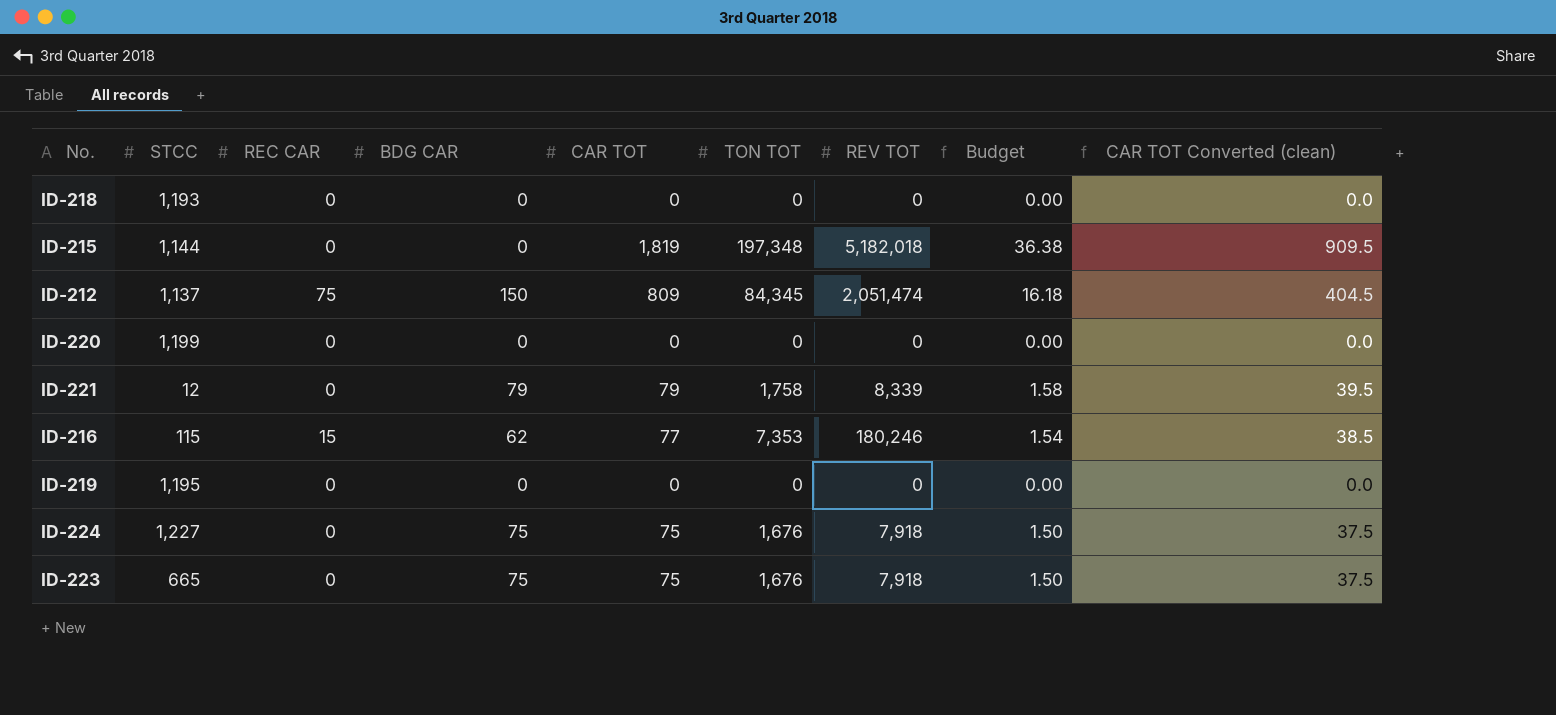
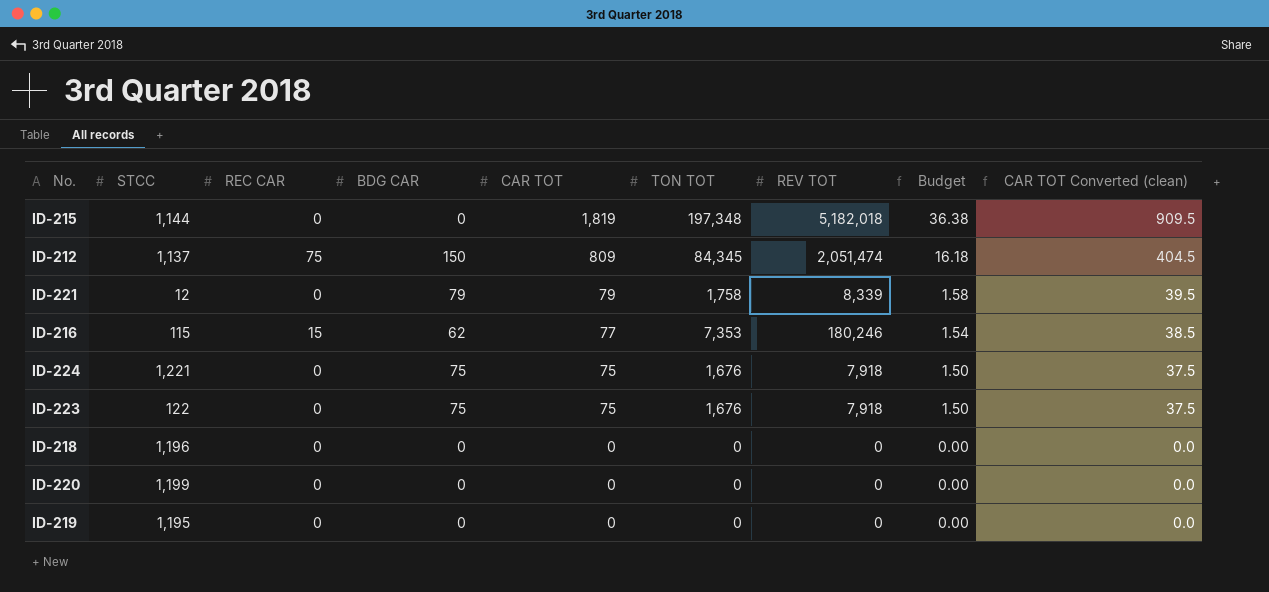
row order: none -> CAR TOT descending
ID-224 | STCC: 1,227 -> 1,221
ID-223 | STCC: 665 -> 122
ID-218 | STCC: 1,193 -> 1,196

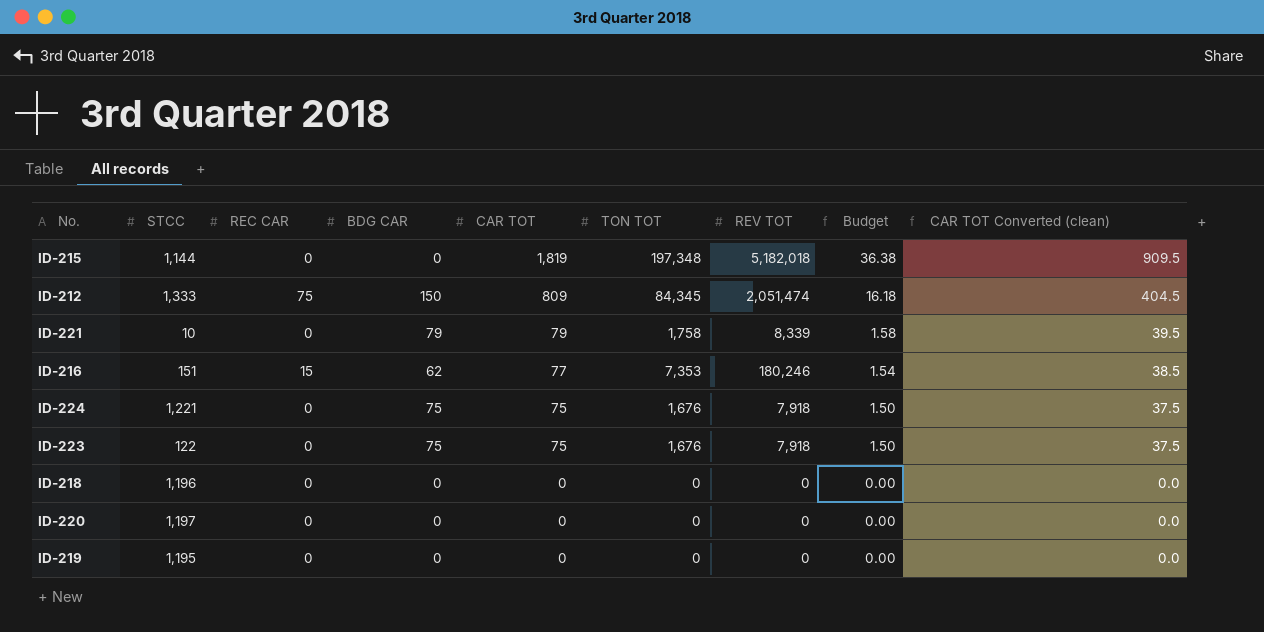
ID-212 | STCC: 1,137 -> 1,333
ID-221 | STCC: 12 -> 10
ID-216 | STCC: 115 -> 151
ID-220 | STCC: 1,199 -> 1,197

